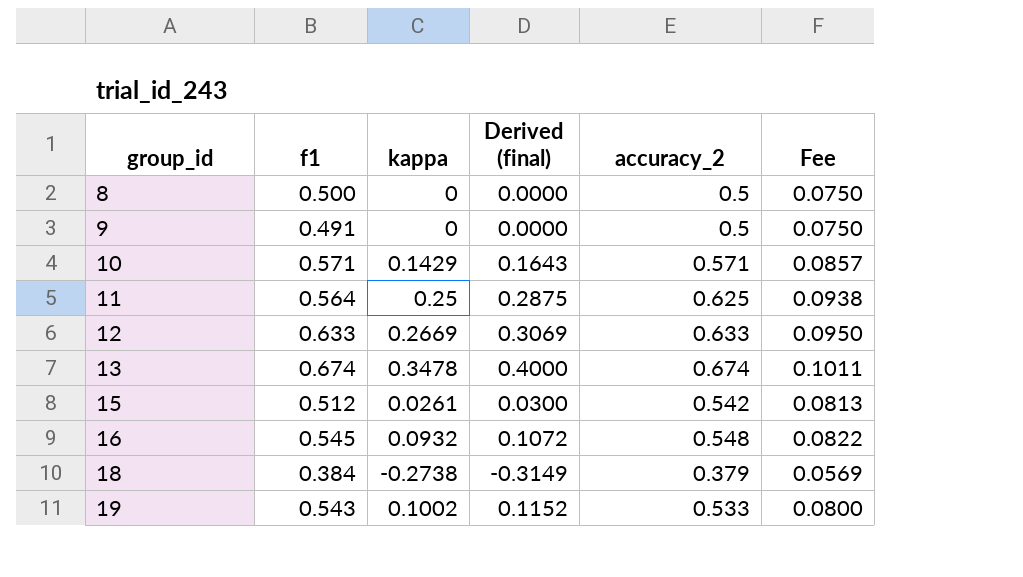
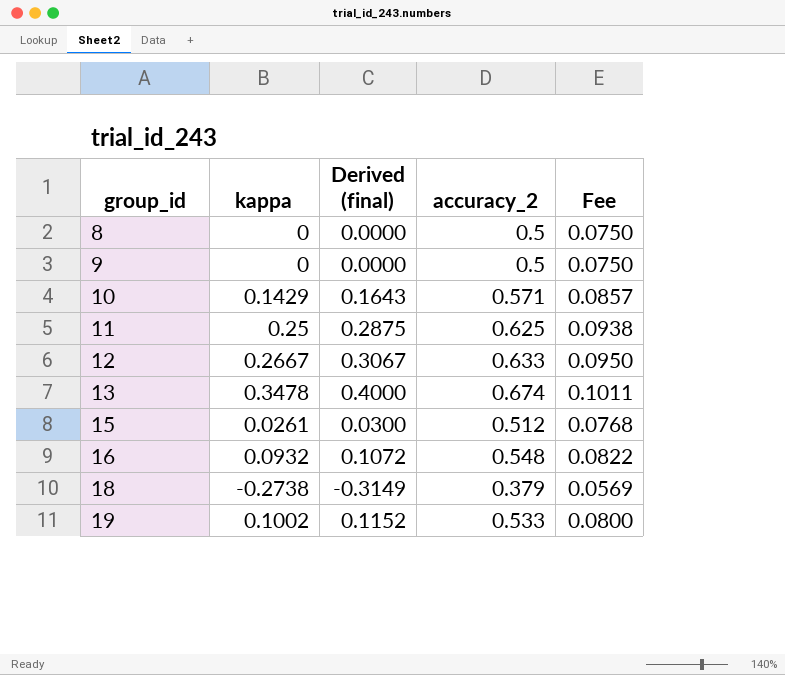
column f1 | position: 2 -> none
12 | kappa: 0.2669 -> 0.2667
12 | Derived (final): 0.3069 -> 0.3067
15 | accuracy_2: 0.542 -> 0.512
15 | Fee: 0.0813 -> 0.0768

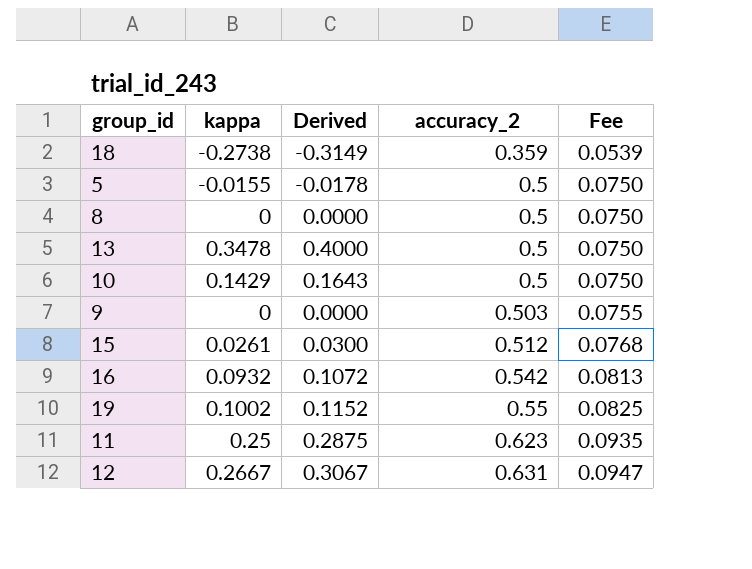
row order: group_id ascending -> accuracy_2 ascending
column name: Derived (final) -> Derived
18 | accuracy_2: 0.379 -> 0.359
18 | Fee: 0.0569 -> 0.0539
row 5: none -> -0.0155 | -0.0178 | 0.5 | 0.0750
13 | accuracy_2: 0.674 -> 0.5
13 | Fee: 0.1011 -> 0.0750
10 | accuracy_2: 0.571 -> 0.5
10 | Fee: 0.0857 -> 0.0750
9 | accuracy_2: 0.5 -> 0.503
9 | Fee: 0.0750 -> 0.0755
16 | accuracy_2: 0.548 -> 0.542
16 | Fee: 0.0822 -> 0.0813
19 | accuracy_2: 0.533 -> 0.55
19 | Fee: 0.0800 -> 0.0825
11 | accuracy_2: 0.625 -> 0.623
11 | Fee: 0.0938 -> 0.0935
12 | accuracy_2: 0.633 -> 0.631
12 | Fee: 0.0950 -> 0.0947

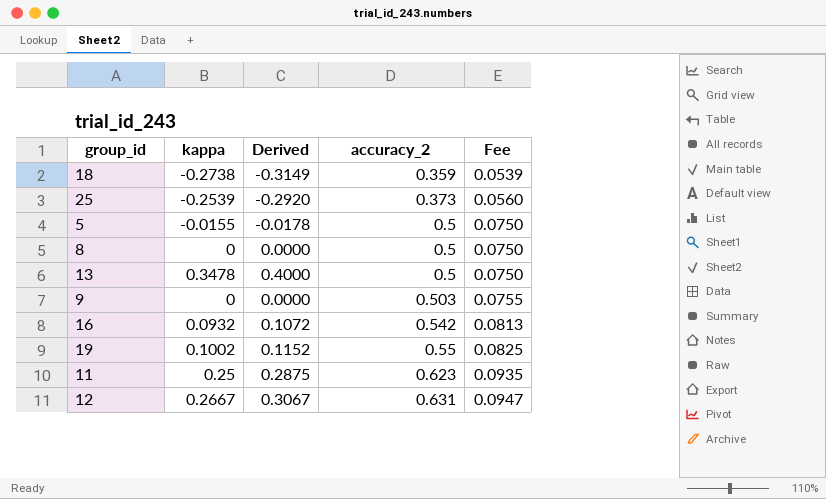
row 10: 0.1429 | 0.1643 | 0.5 | 0.0750 -> none
row 15: 0.0261 | 0.0300 | 0.512 | 0.0768 -> none
row 25: none -> -0.2539 | -0.2920 | 0.373 | 0.0560

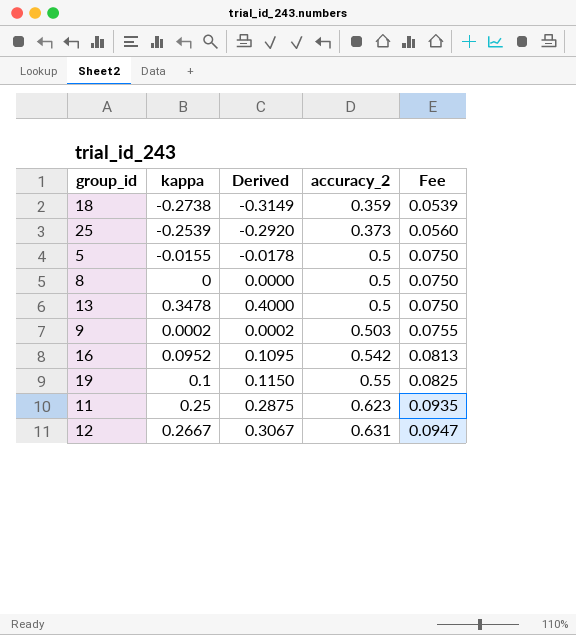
9 | kappa: 0 -> 0.0002
9 | Derived: 0.0000 -> 0.0002
16 | kappa: 0.0932 -> 0.0952
16 | Derived: 0.1072 -> 0.1095
19 | kappa: 0.1002 -> 0.1
19 | Derived: 0.1152 -> 0.1150

